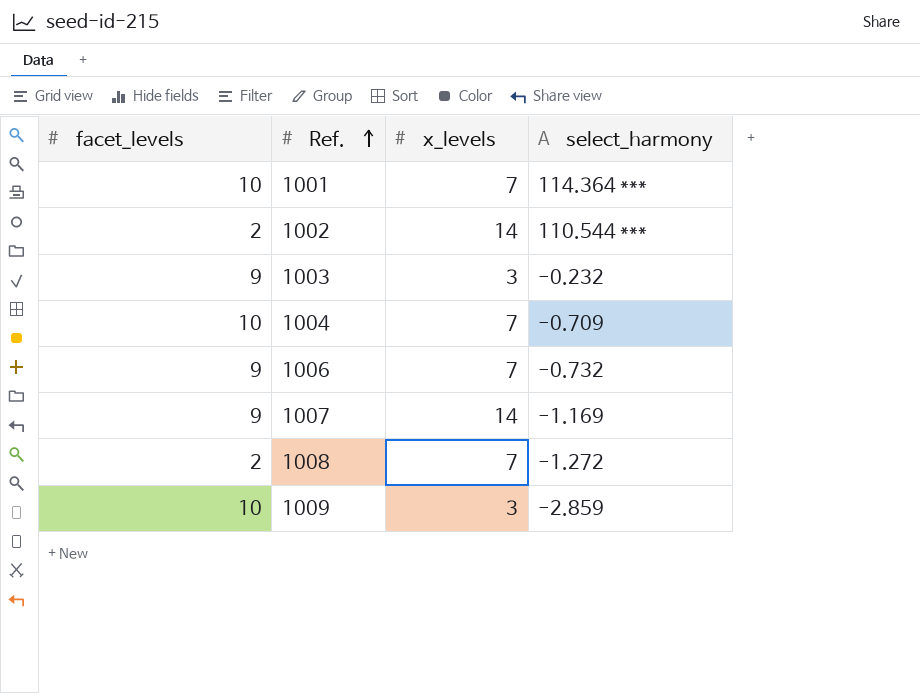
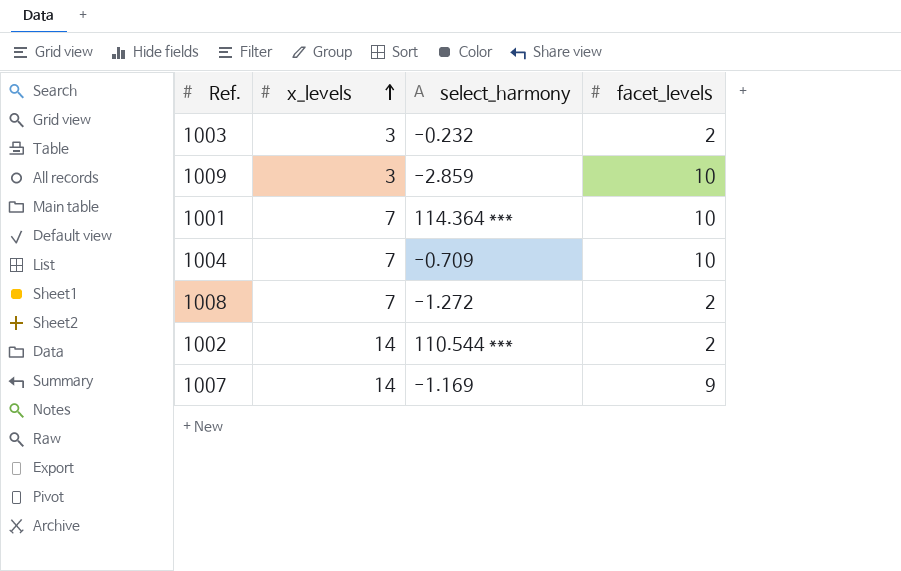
row order: Ref. ascending -> x_levels ascending
column facet_levels | position: 1 -> 4
row 1006: 9 | 7 | -0.732 -> none
1003 | facet_levels: 9 -> 2

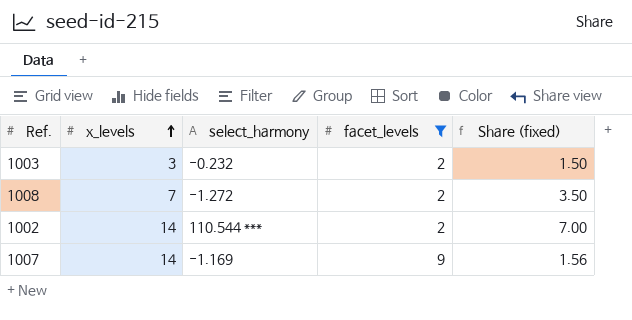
filter: none -> facet_levels != 10
column Share (fixed) | formula: none -> [x_levels] / [facet_levels]

